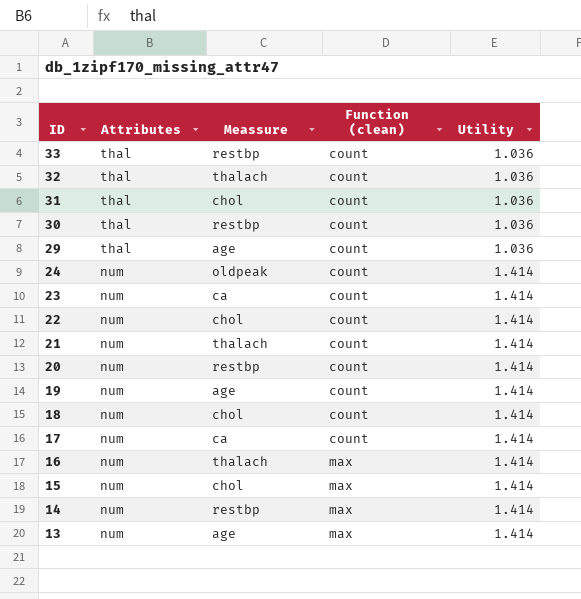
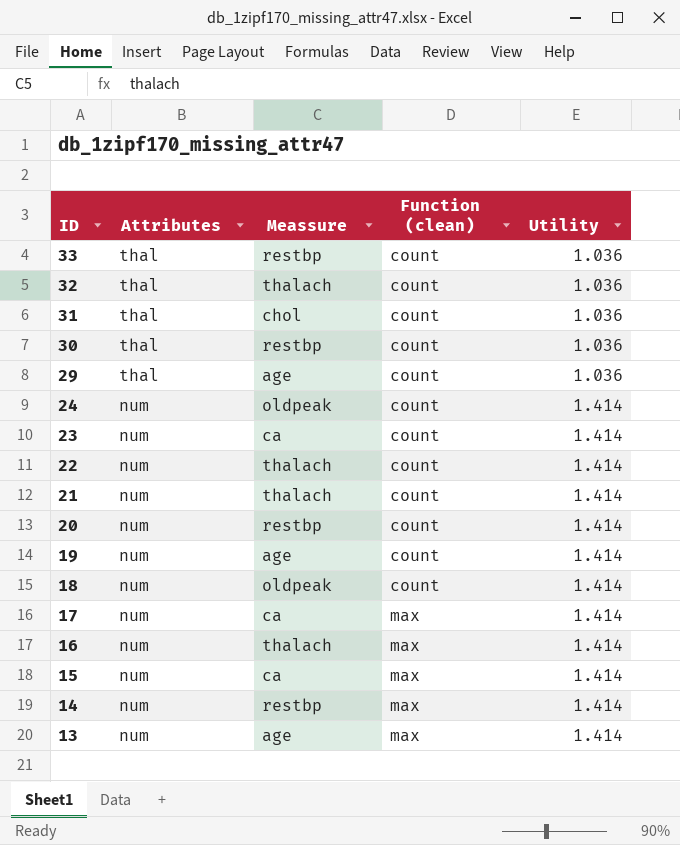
22 | Meassure: chol -> thalach
18 | Meassure: chol -> oldpeak
17 | Function (clean): count -> max
15 | Meassure: chol -> ca

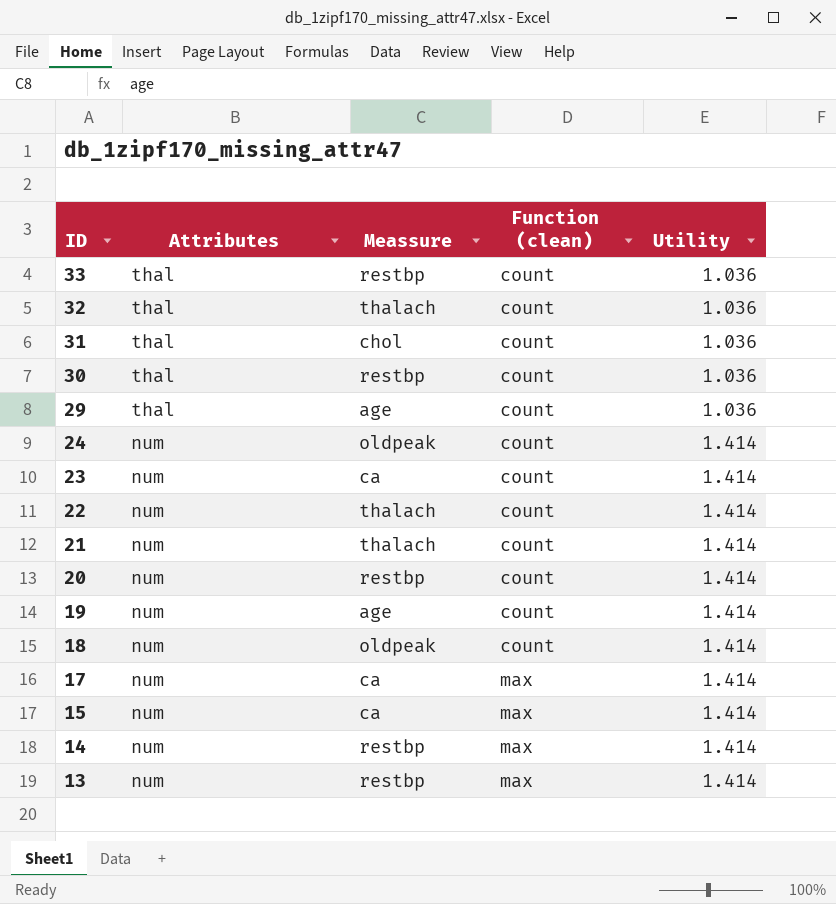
row 16: num | thalach | max | 1.414 -> none
13 | Meassure: age -> restbp

